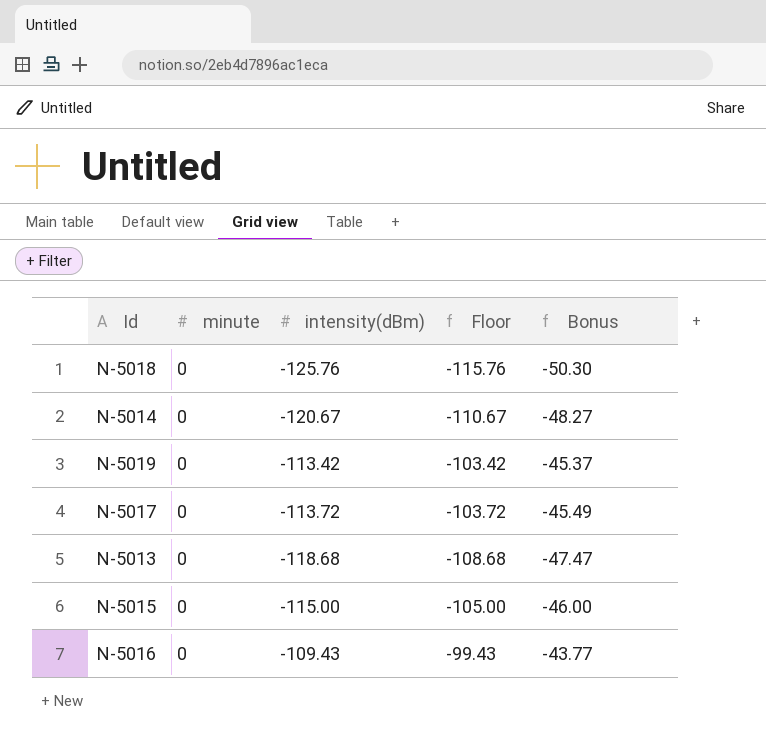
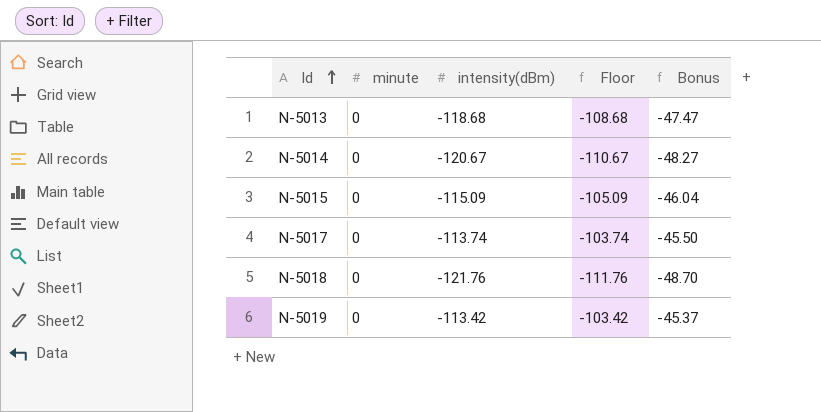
row order: none -> Id ascending
row N-5016: 0 | -109.43 | -99.43 | -43.77 -> none
N-5015 | intensity(dBm): -115.00 -> -115.09
N-5015 | Floor: -105.00 -> -105.09
N-5015 | Bonus: -46.00 -> -46.04
N-5017 | intensity(dBm): -113.72 -> -113.74
N-5017 | Floor: -103.72 -> -103.74
N-5017 | Bonus: -45.49 -> -45.50
N-5018 | intensity(dBm): -125.76 -> -121.76
N-5018 | Floor: -115.76 -> -111.76
N-5018 | Bonus: -50.30 -> -48.70

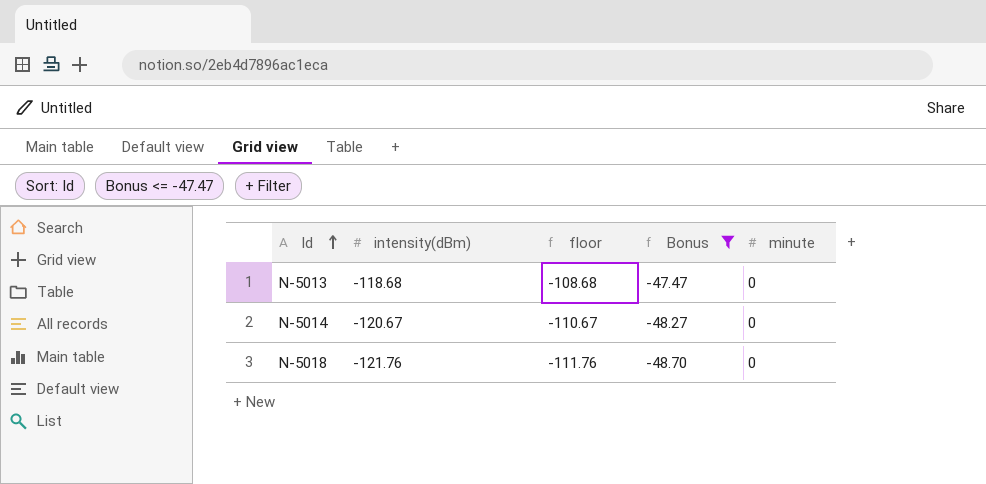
filter: none -> Bonus <= -47.47
column name: Floor -> floor
column minute | position: 2 -> 5

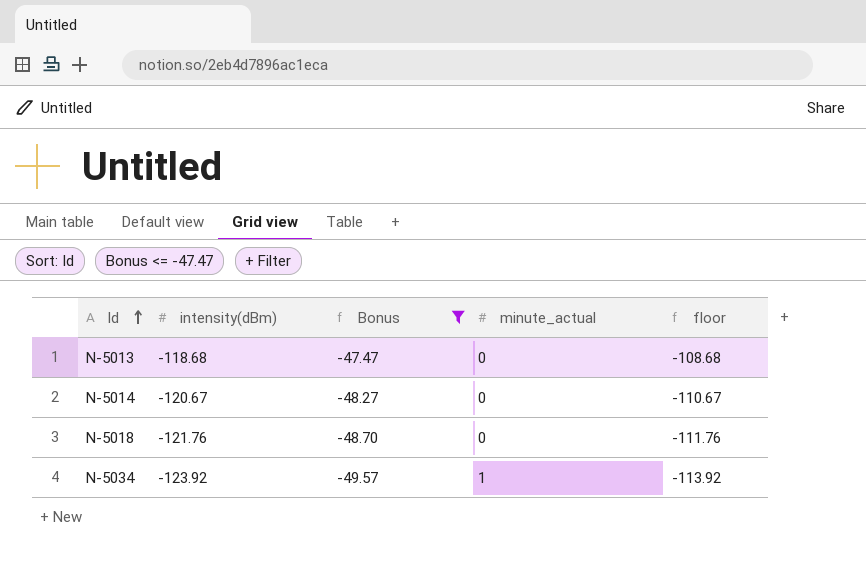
column name: minute -> minute_actual
column floor | position: 3 -> 5
row N-5034: none -> -123.92 | -49.57 | 1 | -113.92

